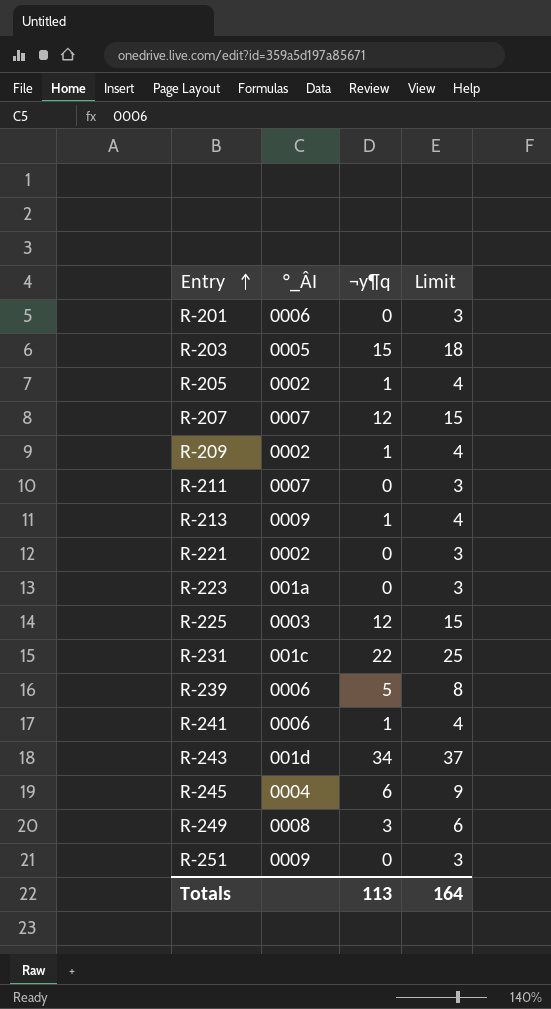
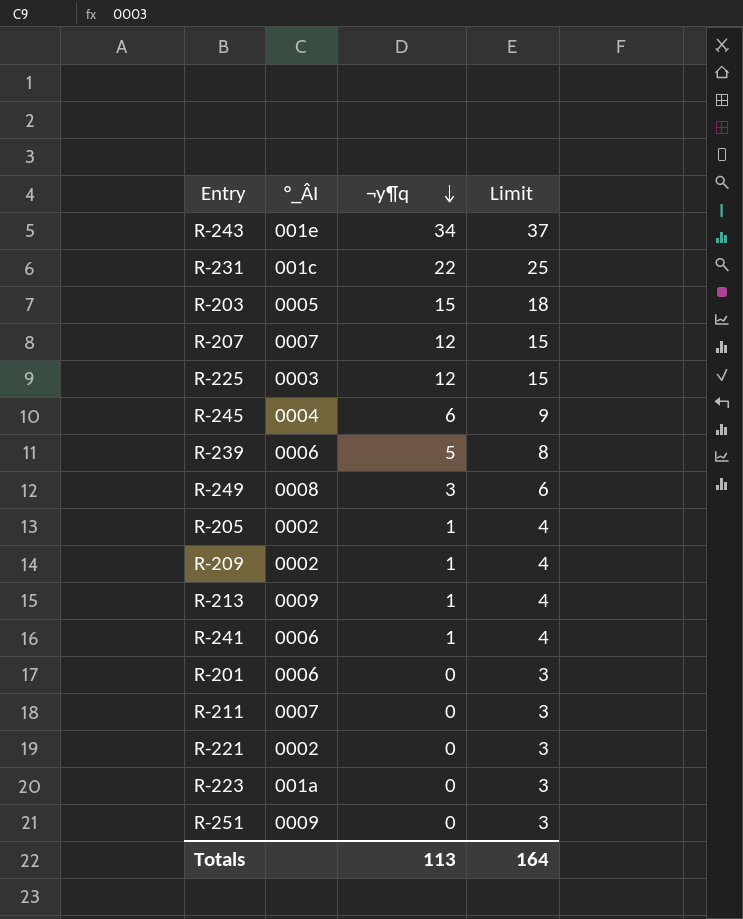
row order: Entry ascending -> ¬y¶q descending
R-243 | °_ÂI: 001d -> 001e

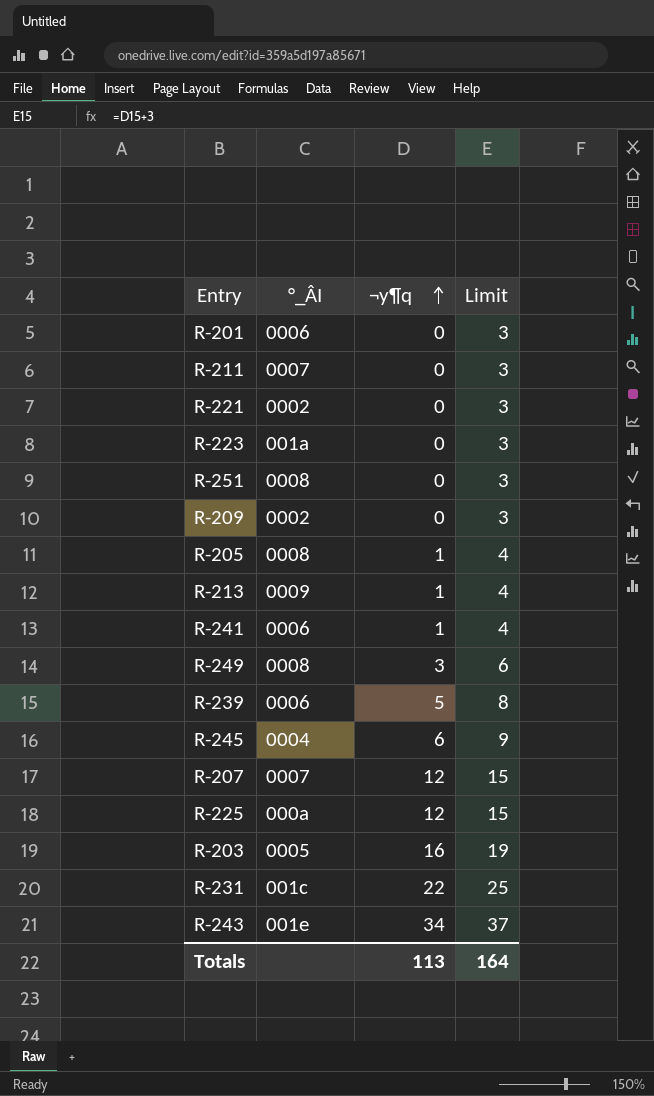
row order: ¬y¶q descending -> ¬y¶q ascending
R-251 | °_ÂI: 0009 -> 0008
R-209 | ¬y¶q: 1 -> 0
R-209 | Limit: 4 -> 3
R-205 | °_ÂI: 0002 -> 0008
R-225 | °_ÂI: 0003 -> 000a
R-203 | ¬y¶q: 15 -> 16
R-203 | Limit: 18 -> 19

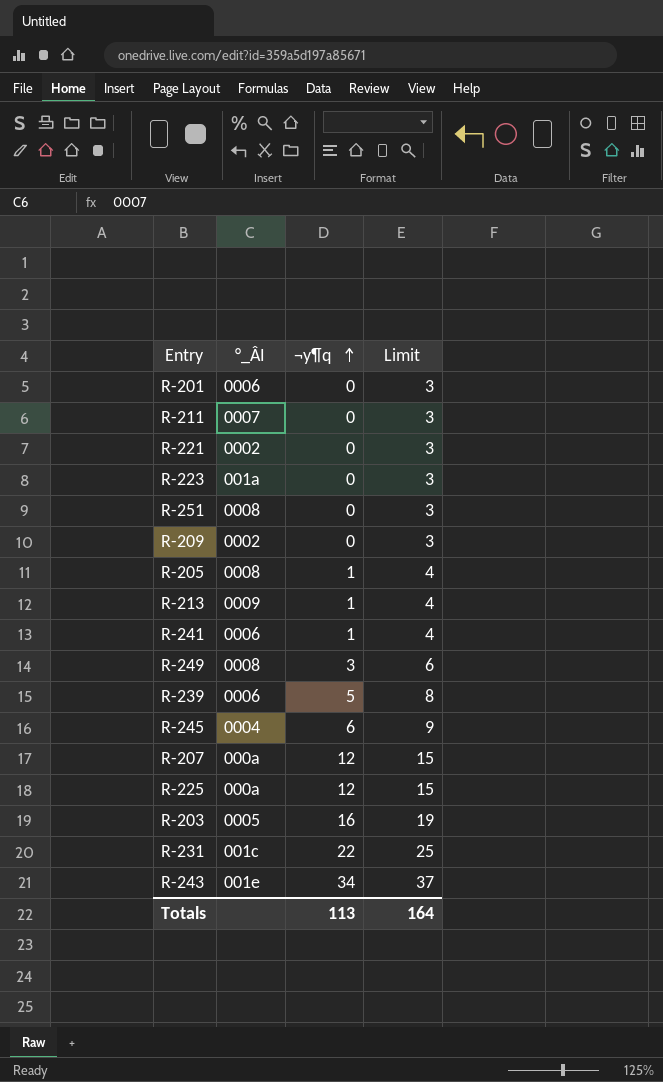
R-207 | °_ÂI: 0007 -> 000a

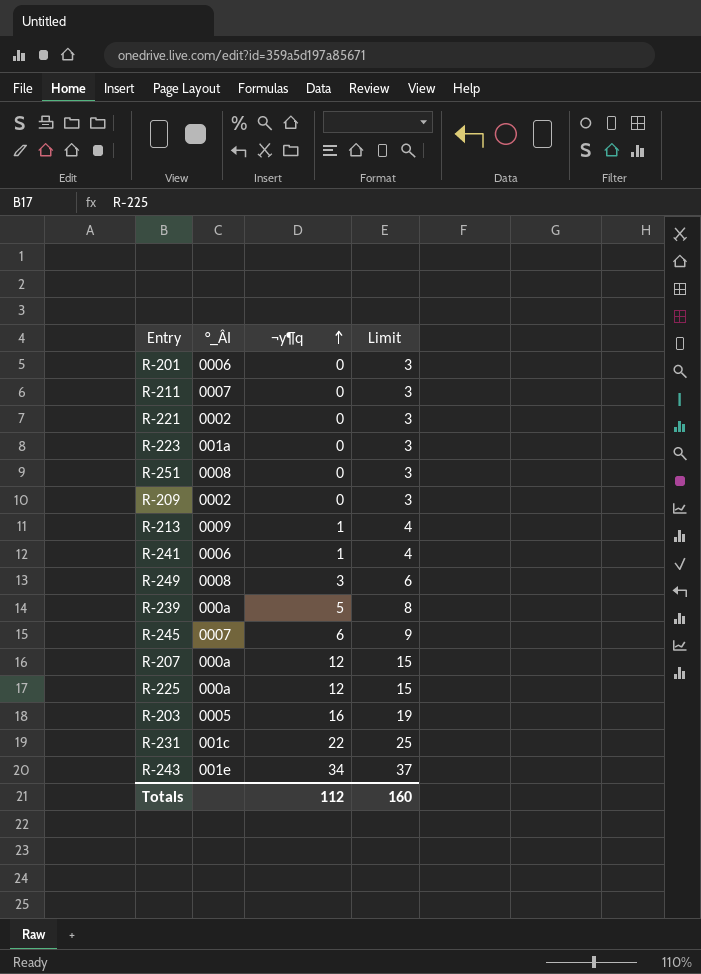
row R-205: 0008 | 1 | 4 -> none
R-239 | °_ÂI: 0006 -> 000a
R-245 | °_ÂI: 0004 -> 0007
Totals | ¬y¶q: 113 -> 112
Totals | Limit: 164 -> 160

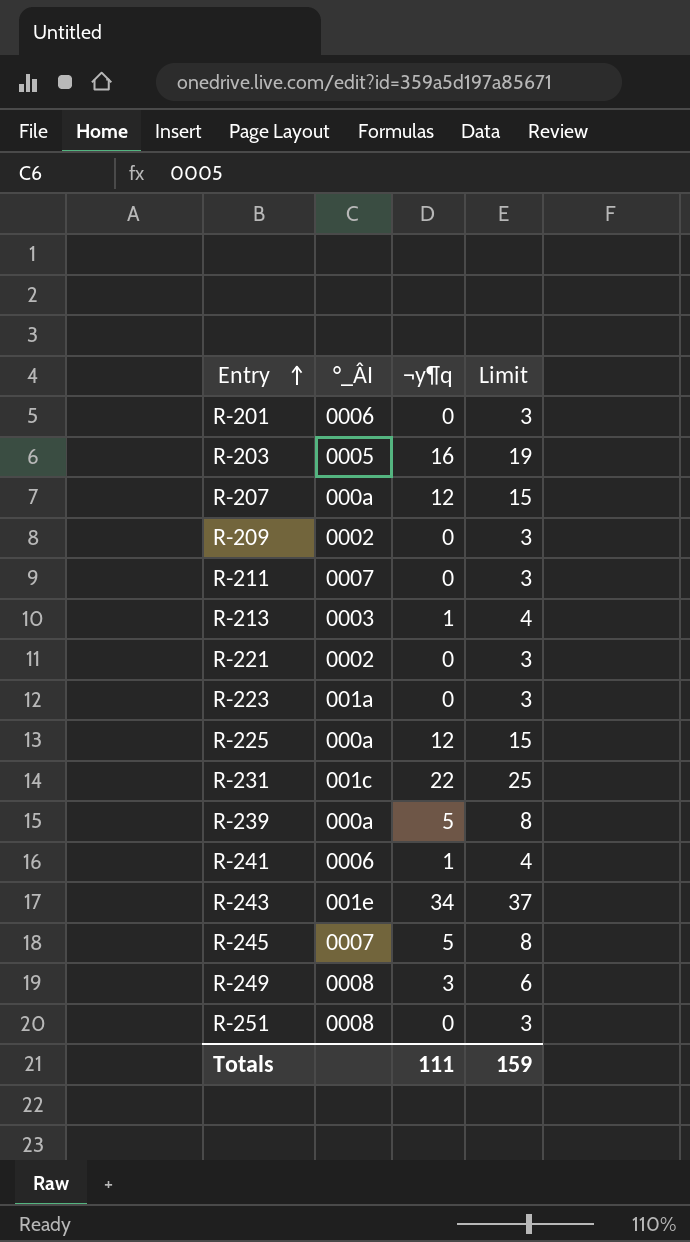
row order: ¬y¶q ascending -> Entry ascending
R-213 | °_ÂI: 0009 -> 0003
R-245 | ¬y¶q: 6 -> 5
R-245 | Limit: 9 -> 8
Totals | ¬y¶q: 112 -> 111
Totals | Limit: 160 -> 159

